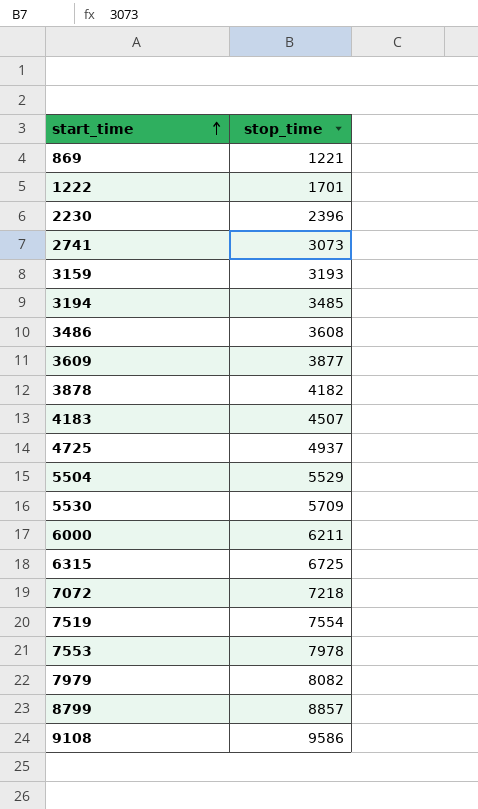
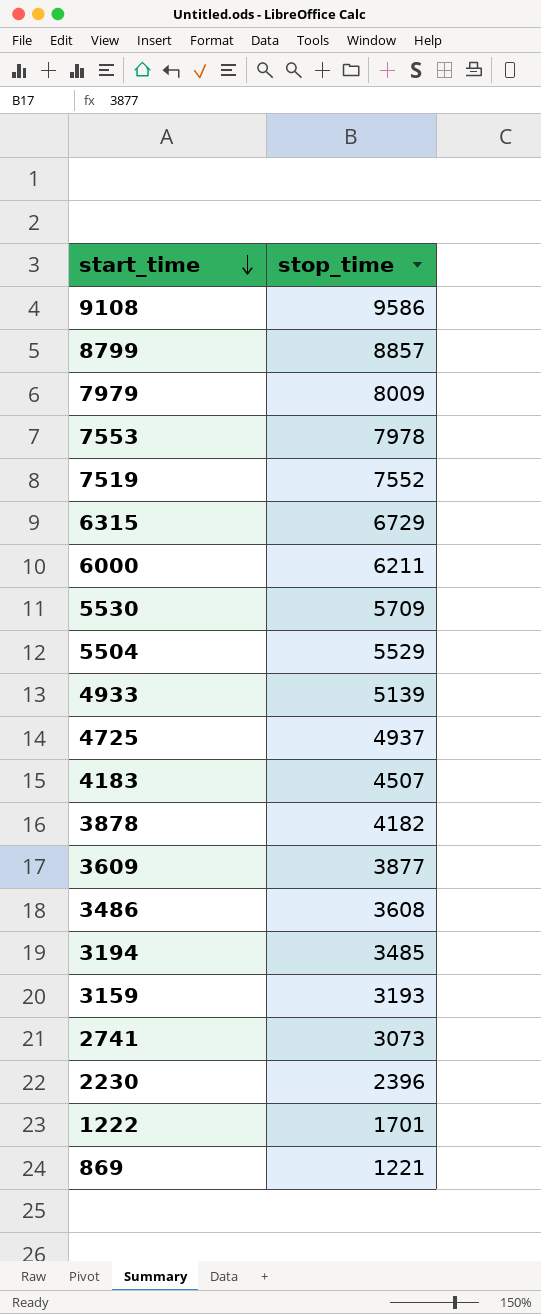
row order: start_time ascending -> start_time descending
row 7072: 7218 -> none
7979 | stop_time: 8082 -> 8009
7519 | stop_time: 7554 -> 7552
6315 | stop_time: 6725 -> 6729
row 4933: none -> 5139

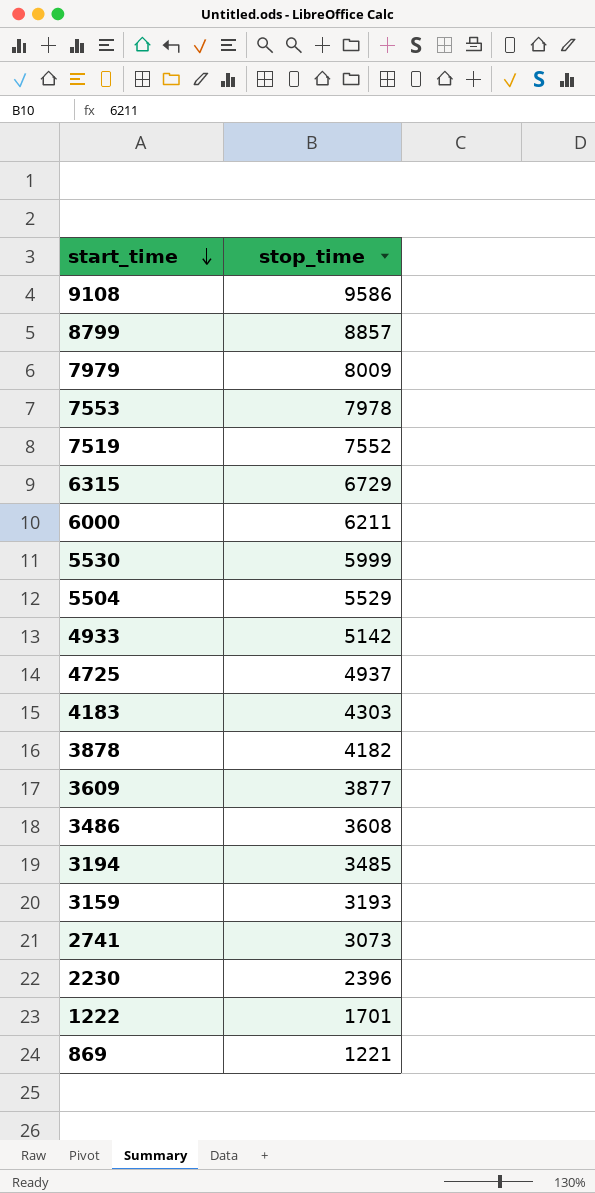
5530 | stop_time: 5709 -> 5999
4933 | stop_time: 5139 -> 5142
4183 | stop_time: 4507 -> 4303

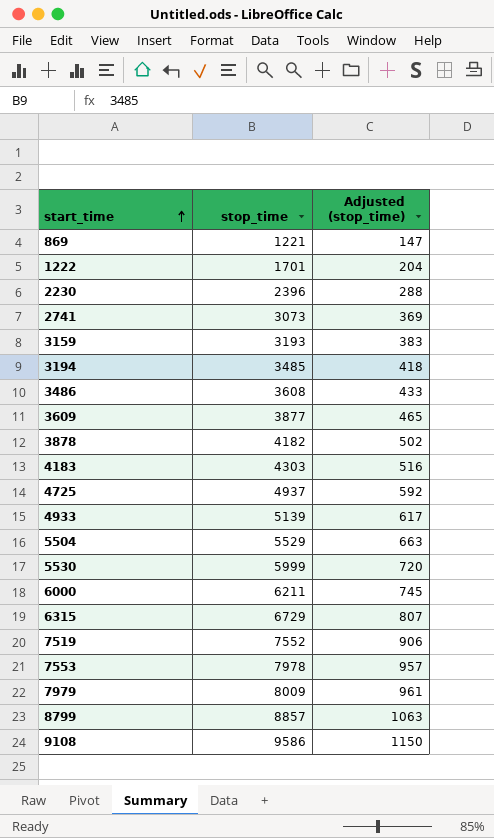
row order: start_time descending -> start_time ascending
column Adjusted (stop_time) | formula: none -> [stop_time] * 0.12
4933 | stop_time: 5142 -> 5139

